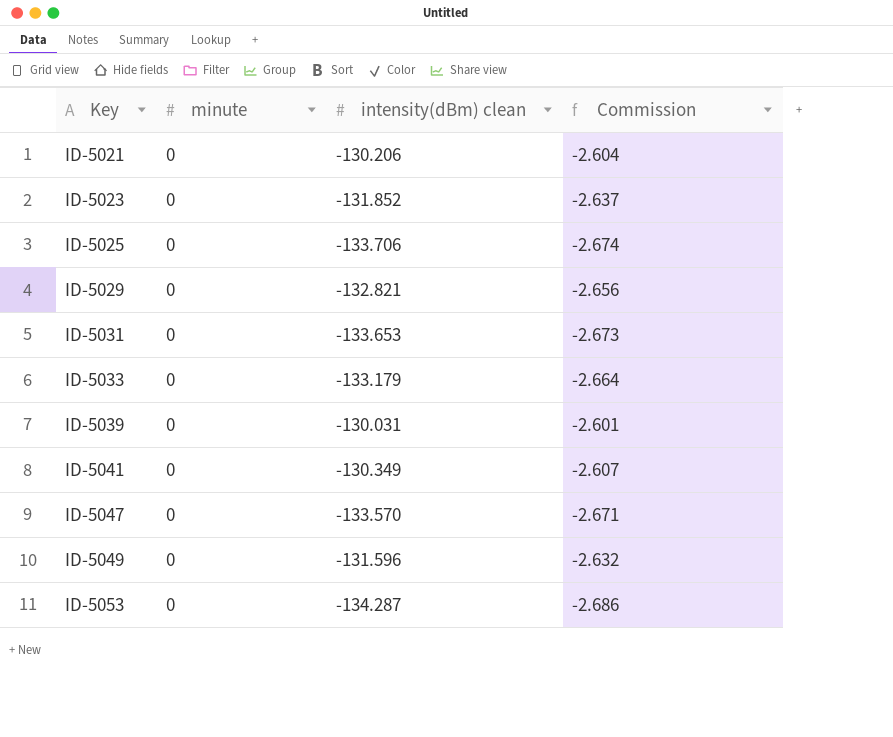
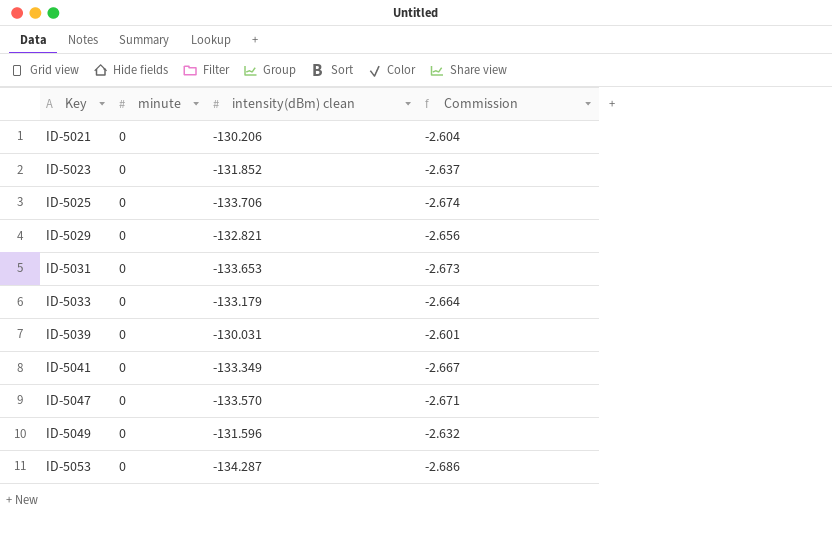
ID-5041 | intensity(dBm) clean: -130.349 -> -133.349
ID-5041 | Commission: -2.607 -> -2.667

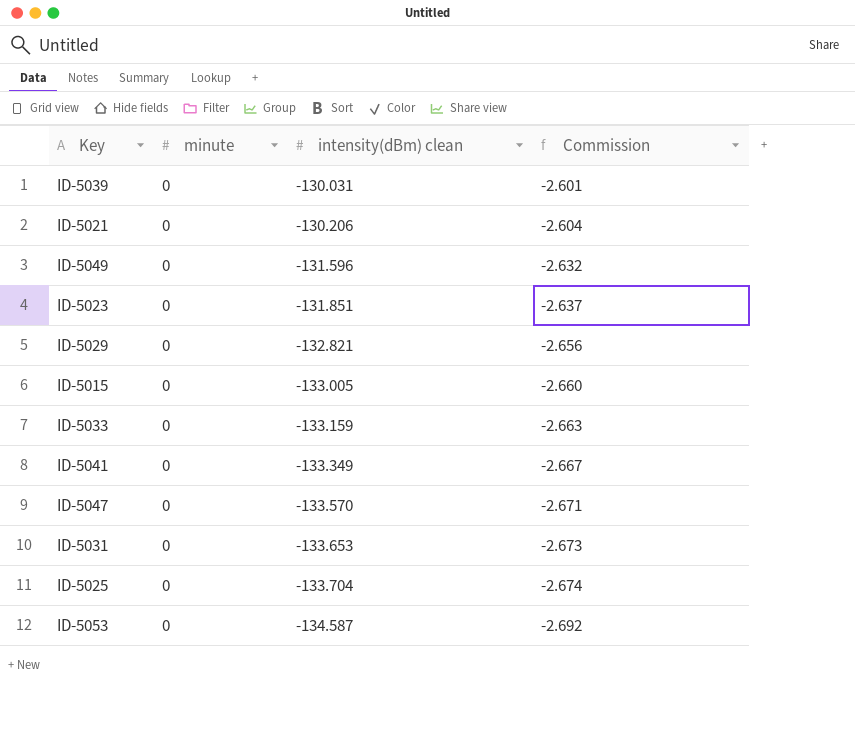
row order: Key ascending -> intensity(dBm) clean descending
ID-5023 | intensity(dBm) clean: -131.852 -> -131.851
row ID-5015: none -> 0 | -133.005 | -2.660
ID-5033 | intensity(dBm) clean: -133.179 -> -133.159
ID-5033 | Commission: -2.664 -> -2.663
ID-5025 | intensity(dBm) clean: -133.706 -> -133.704
ID-5053 | intensity(dBm) clean: -134.287 -> -134.587
ID-5053 | Commission: -2.686 -> -2.692

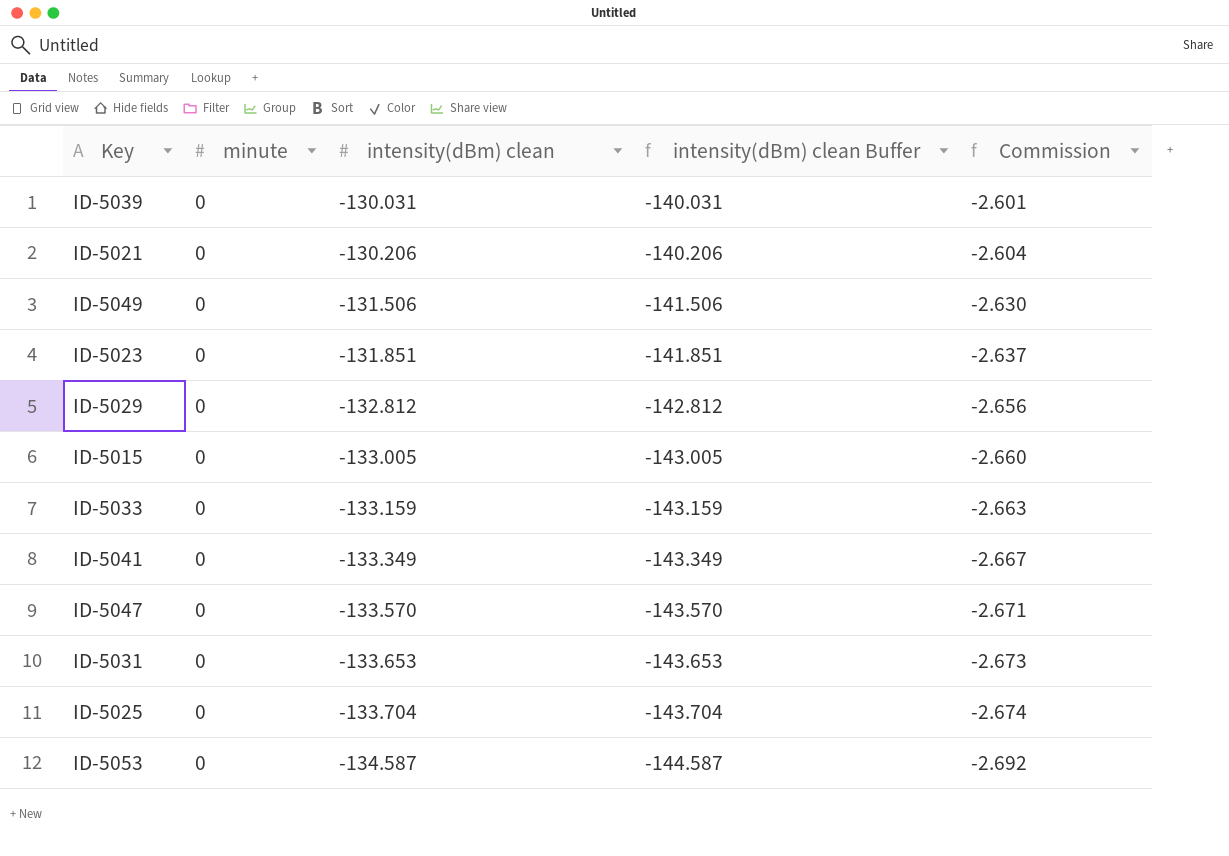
column intensity(dBm) clean Buffer | formula: none -> [intensity(dBm) clean] - 10
ID-5049 | intensity(dBm) clean: -131.596 -> -131.506
ID-5049 | Commission: -2.632 -> -2.630
ID-5029 | intensity(dBm) clean: -132.821 -> -132.812

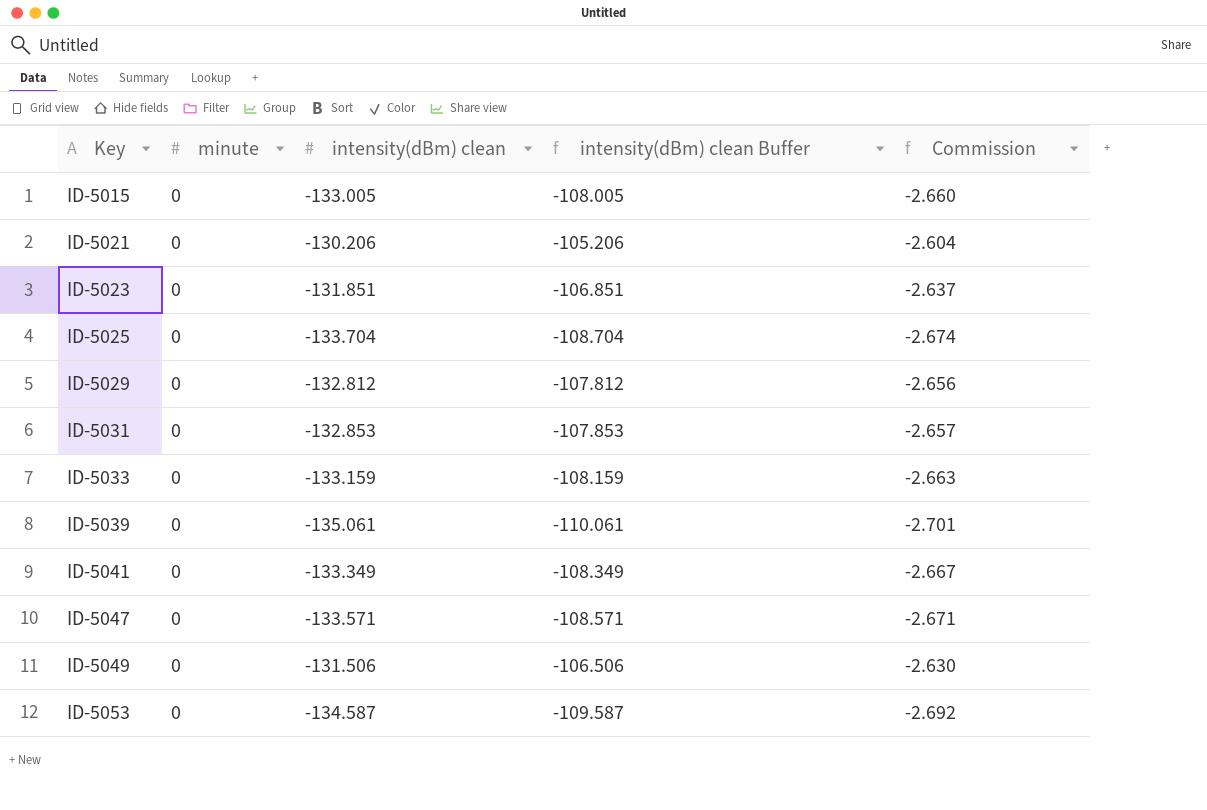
row order: intensity(dBm) clean descending -> Key ascending
column intensity(dBm) clean Buffer | formula: [intensity(dBm) clean] - 10 -> [intensity(dBm) clean] + 25
ID-5031 | intensity(dBm) clean: -133.653 -> -132.853
ID-5031 | Commission: -2.673 -> -2.657
ID-5039 | intensity(dBm) clean: -130.031 -> -135.061
ID-5039 | Commission: -2.601 -> -2.701
ID-5047 | intensity(dBm) clean: -133.570 -> -133.571

